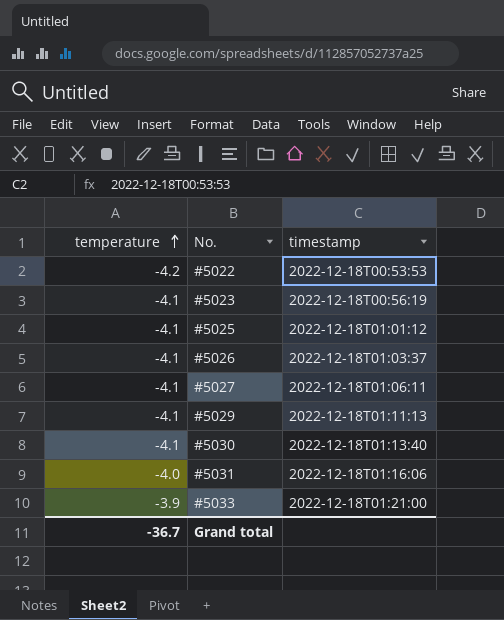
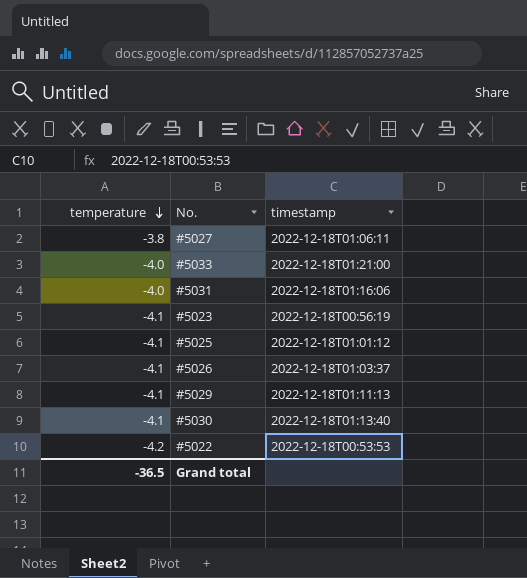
row order: temperature ascending -> temperature descending
#5027 | temperature: -4.1 -> -3.8
#5033 | temperature: -3.9 -> -4.0
Grand total | temperature: -36.7 -> -36.5

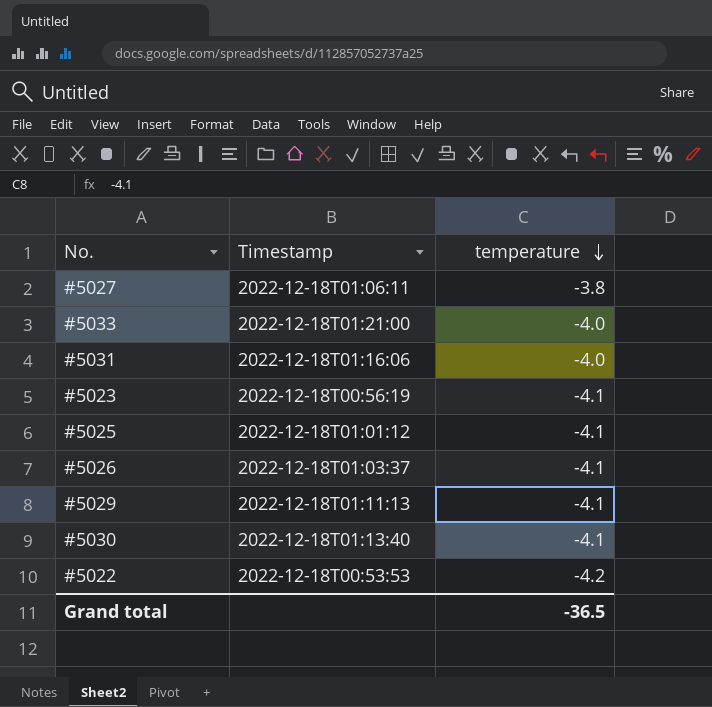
column name: timestamp -> Timestamp
column temperature | position: 1 -> 3

